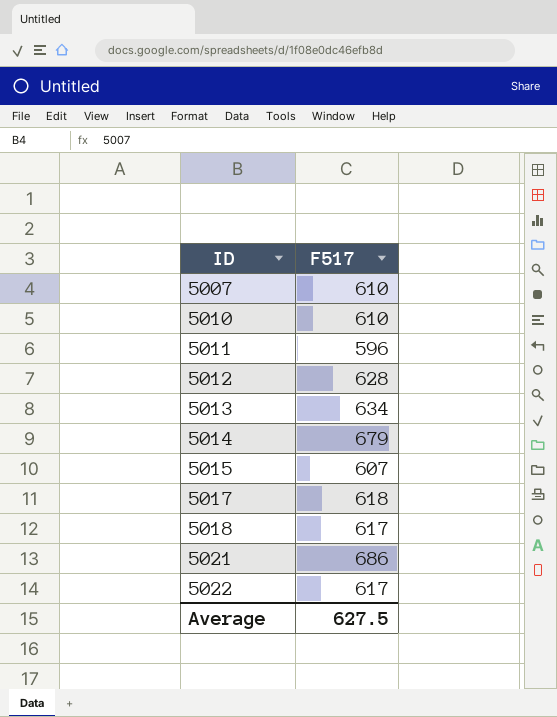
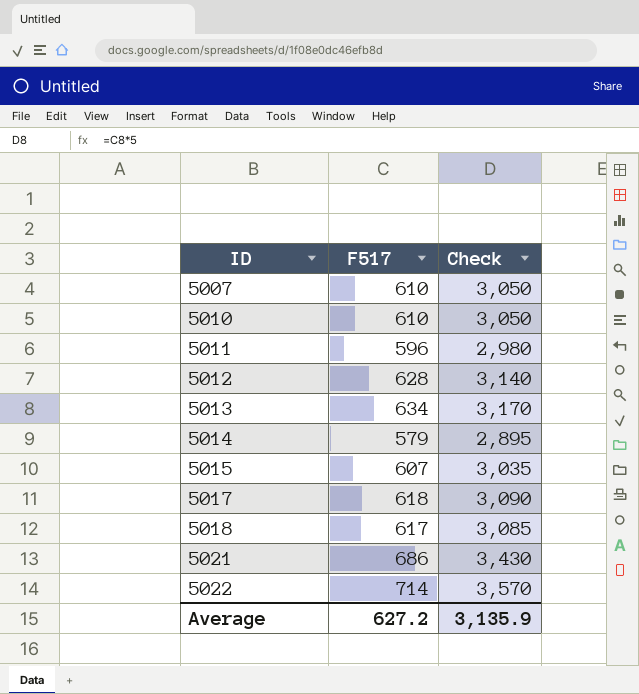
column Check | formula: none -> [F517] * 5
5014 | F517: 679 -> 579
5022 | F517: 617 -> 714
Average | F517: 627.5 -> 627.2

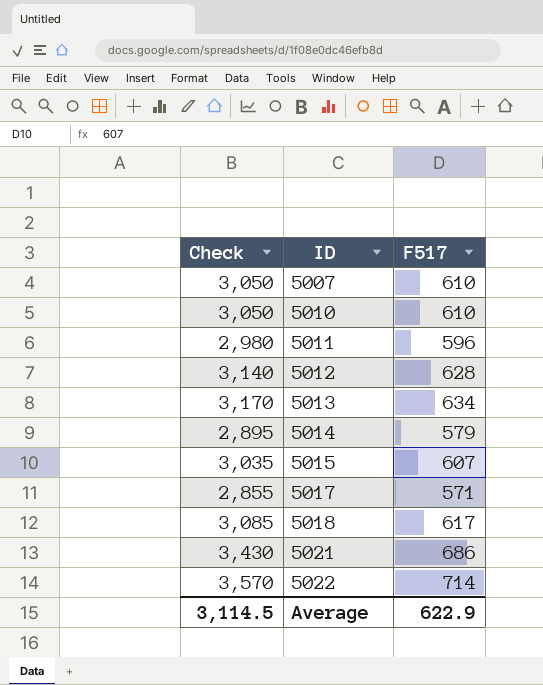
column Check | position: 3 -> 1
5017 | Check: 3,090 -> 2,855
5017 | F517: 618 -> 571
Average | Check: 3,135.9 -> 3,114.5
Average | F517: 627.2 -> 622.9

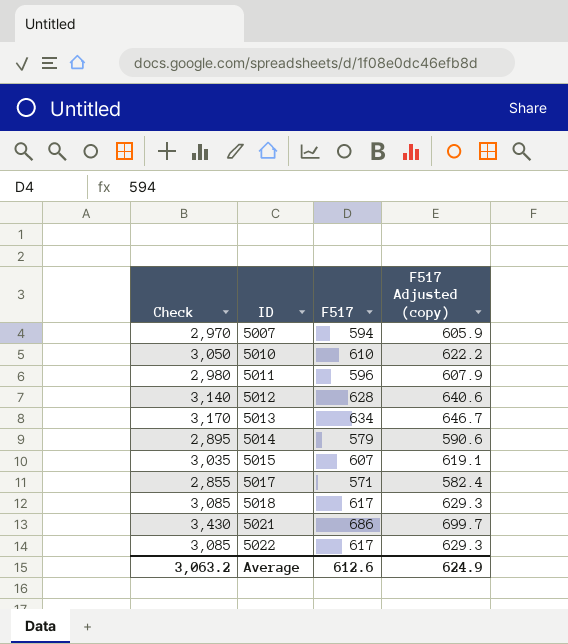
column F517 Adjusted (copy) | formula: none -> [F517] * 1.02
5007 | Check: 3,050 -> 2,970
5007 | F517: 610 -> 594
5022 | Check: 3,570 -> 3,085
5022 | F517: 714 -> 617
Average | Check: 3,114.5 -> 3,063.2
Average | F517: 622.9 -> 612.6

